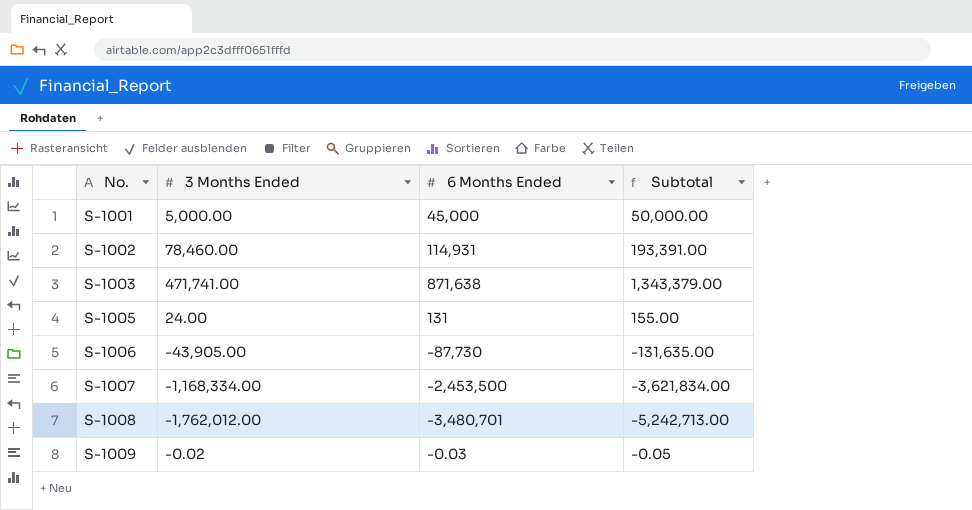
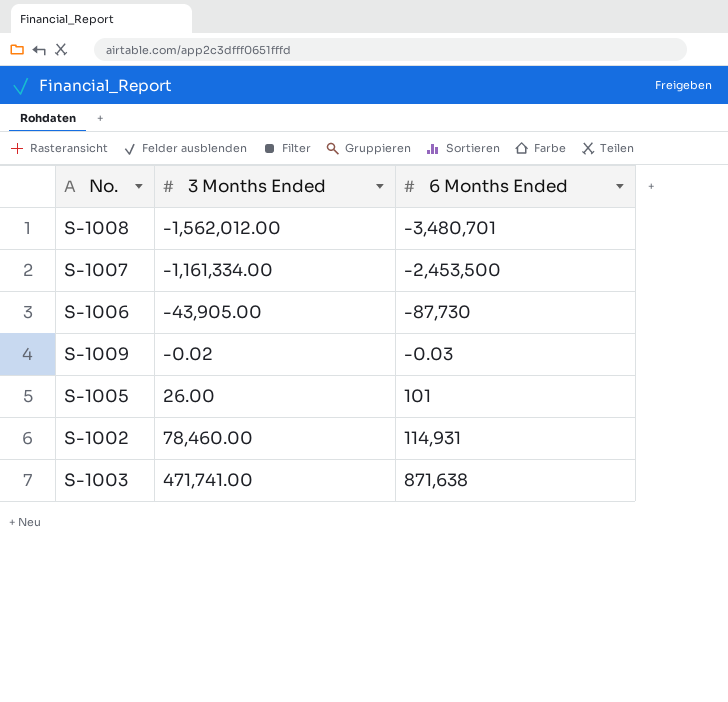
row order: No. ascending -> 3 Months Ended ascending
column Subtotal | formula: [3 Months Ended] + [6 Months Ended] -> none
row S-1001: 5,000.00 | 45,000 | 50,000.00 -> none
S-1008 | 3 Months Ended: -1,762,012.00 -> -1,562,012.00
S-1007 | 3 Months Ended: -1,168,334.00 -> -1,161,334.00
S-1005 | 3 Months Ended: 24.00 -> 26.00
S-1005 | 6 Months Ended: 131 -> 101

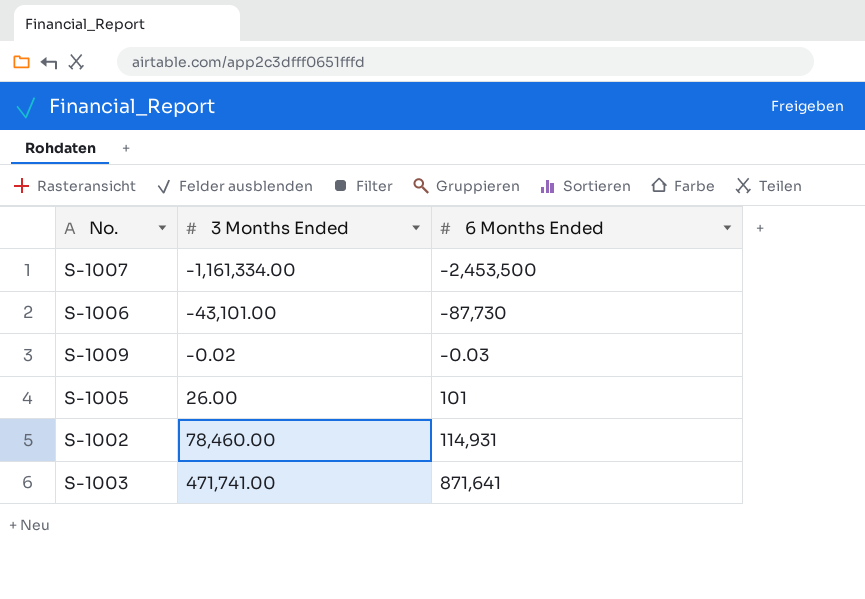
row S-1008: -1,562,012.00 | -3,480,701 -> none
S-1006 | 3 Months Ended: -43,905.00 -> -43,101.00
S-1003 | 6 Months Ended: 871,638 -> 871,641

